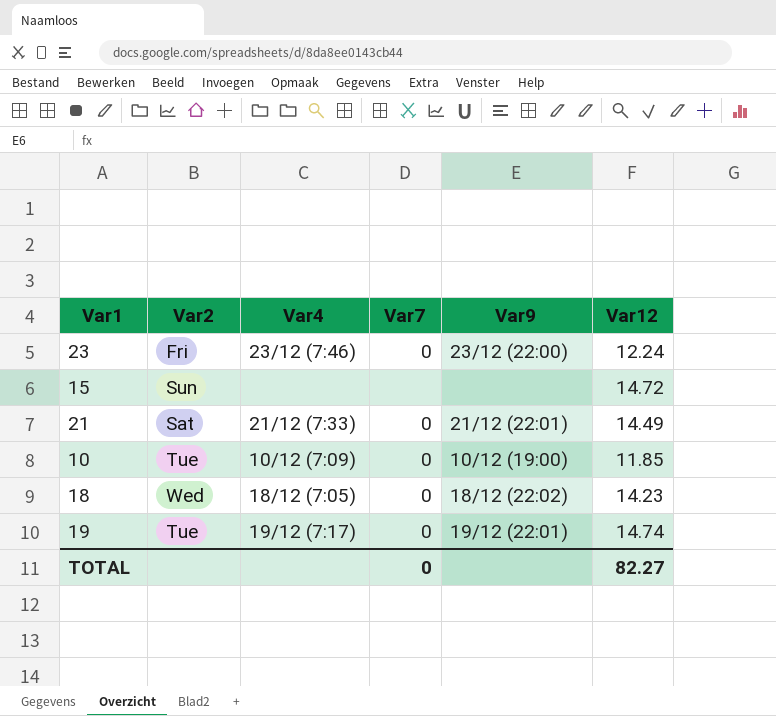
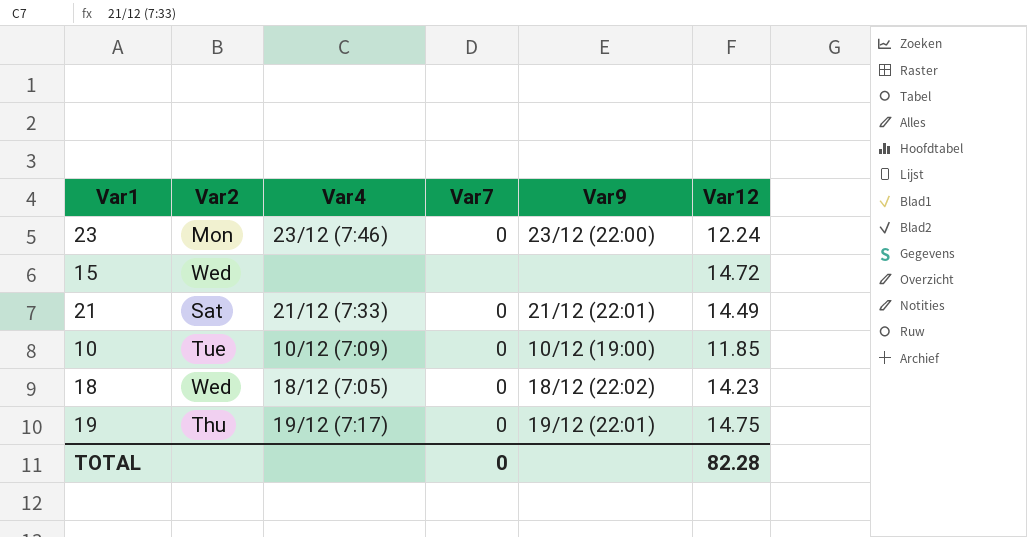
23 | Var2: Fri -> Mon
15 | Var2: Sun -> Wed
19 | Var2: Tue -> Thu
19 | Var12: 14.74 -> 14.75
TOTAL | Var12: 82.27 -> 82.28

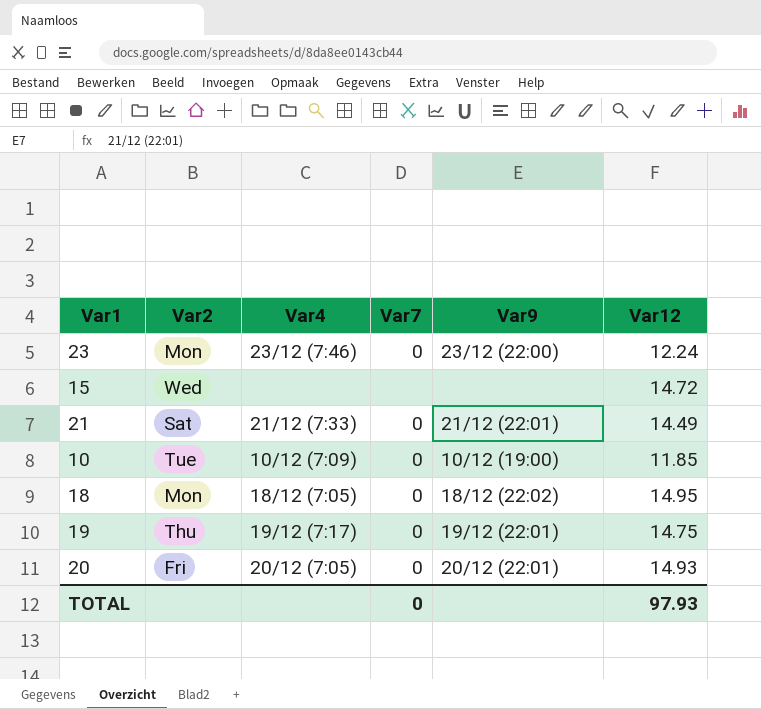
18 | Var2: Wed -> Mon
18 | Var12: 14.23 -> 14.95
row 20: none -> Fri | 20/12 (7:05) | 0 | 20/12 (22:01) | 14.93
TOTAL | Var12: 82.28 -> 97.93

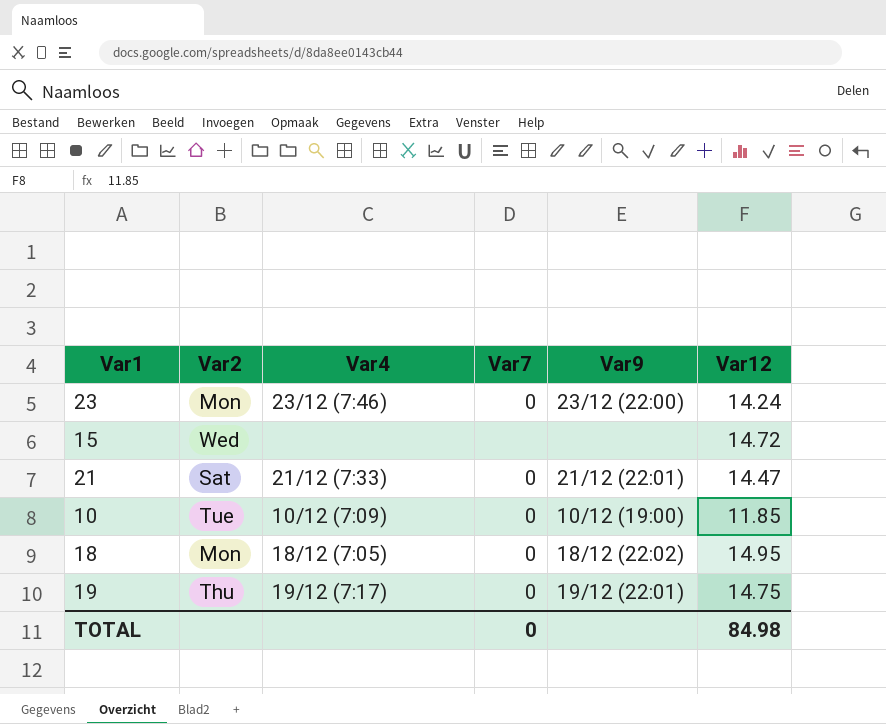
row 20: Fri | 20/12 (7:05) | 0 | 20/12 (22:01) | 14.93 -> none
23 | Var12: 12.24 -> 14.24
21 | Var12: 14.49 -> 14.47
TOTAL | Var12: 97.93 -> 84.98

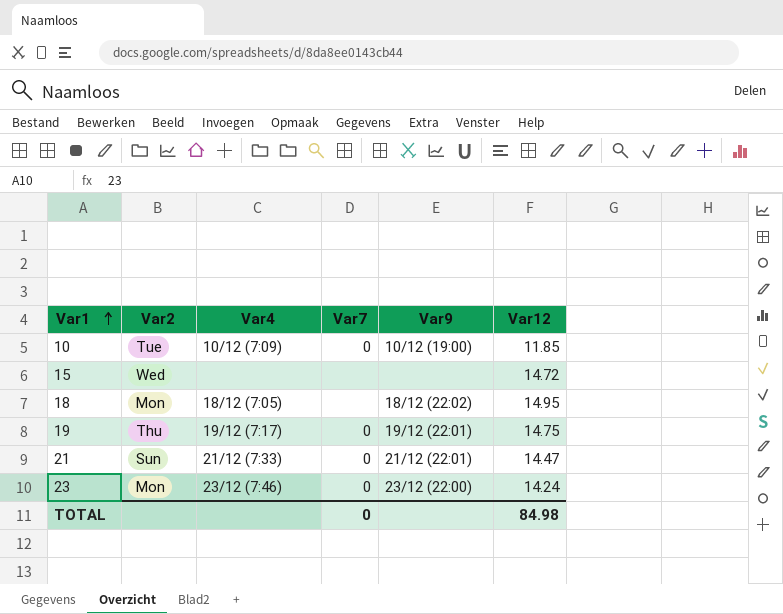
row order: none -> Var1 ascending
18 | Var7: 0 -> none
21 | Var2: Sat -> Sun

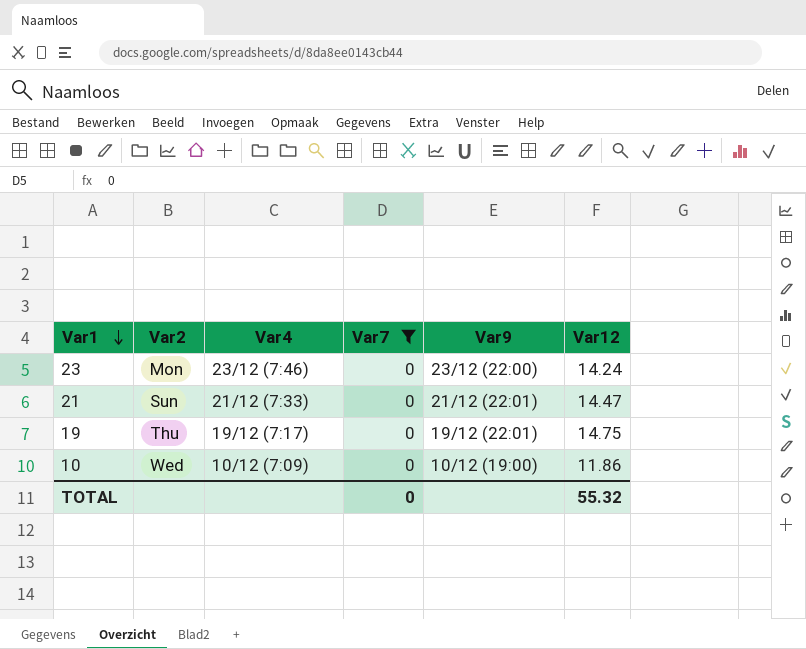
filter: none -> Var7 = 0
row order: Var1 ascending -> Var1 descending
10 | Var2: Tue -> Wed
10 | Var12: 11.85 -> 11.86
TOTAL | Var12: 84.98 -> 55.32

